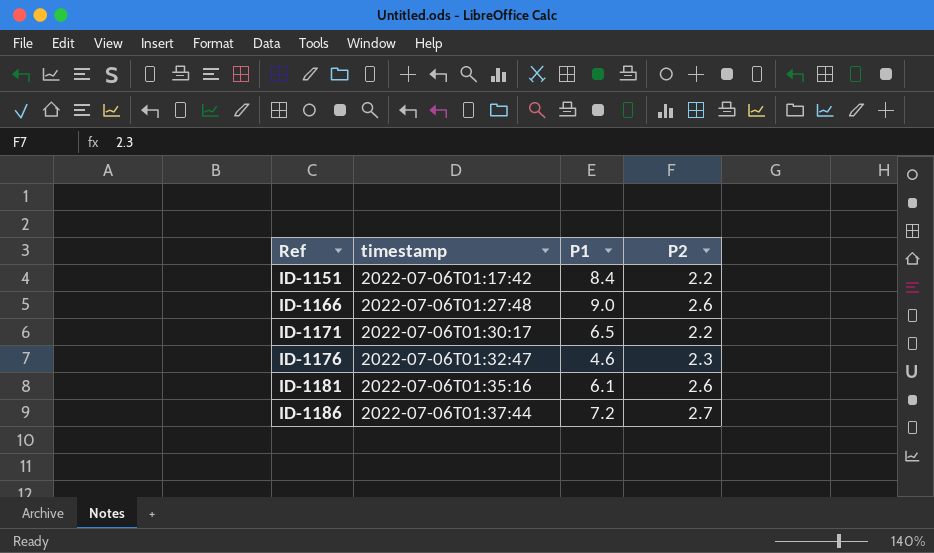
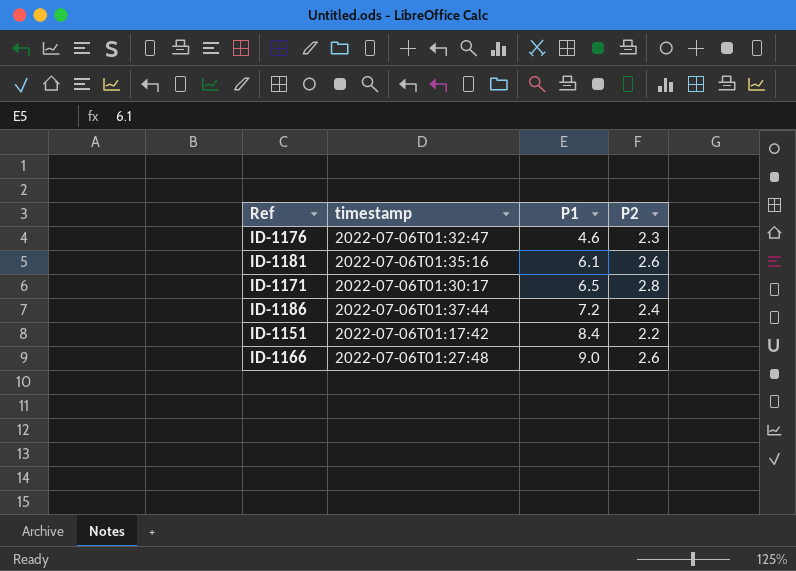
row order: Ref ascending -> P1 ascending
ID-1171 | P2: 2.2 -> 2.8
ID-1186 | P2: 2.7 -> 2.4

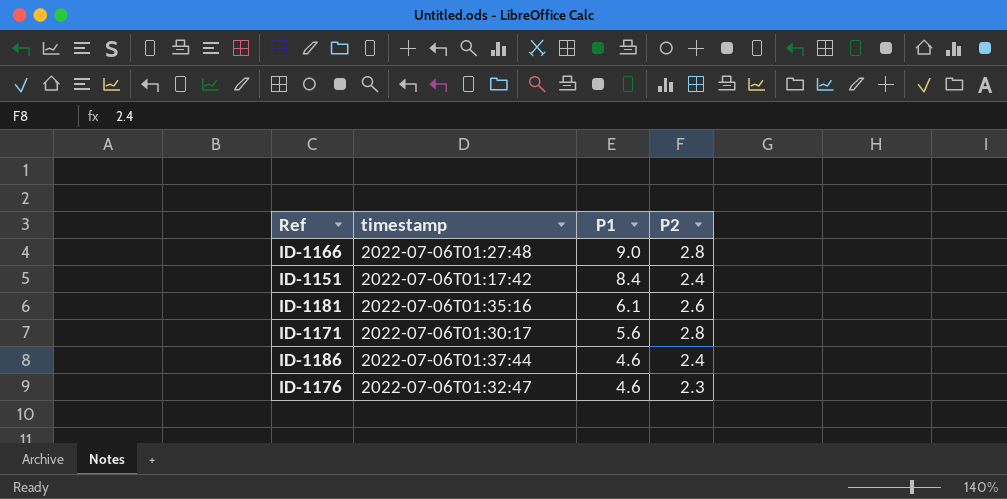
row order: P1 ascending -> P1 descending
ID-1166 | P2: 2.6 -> 2.8
ID-1151 | P2: 2.2 -> 2.4
ID-1171 | P1: 6.5 -> 5.6
ID-1186 | P1: 7.2 -> 4.6

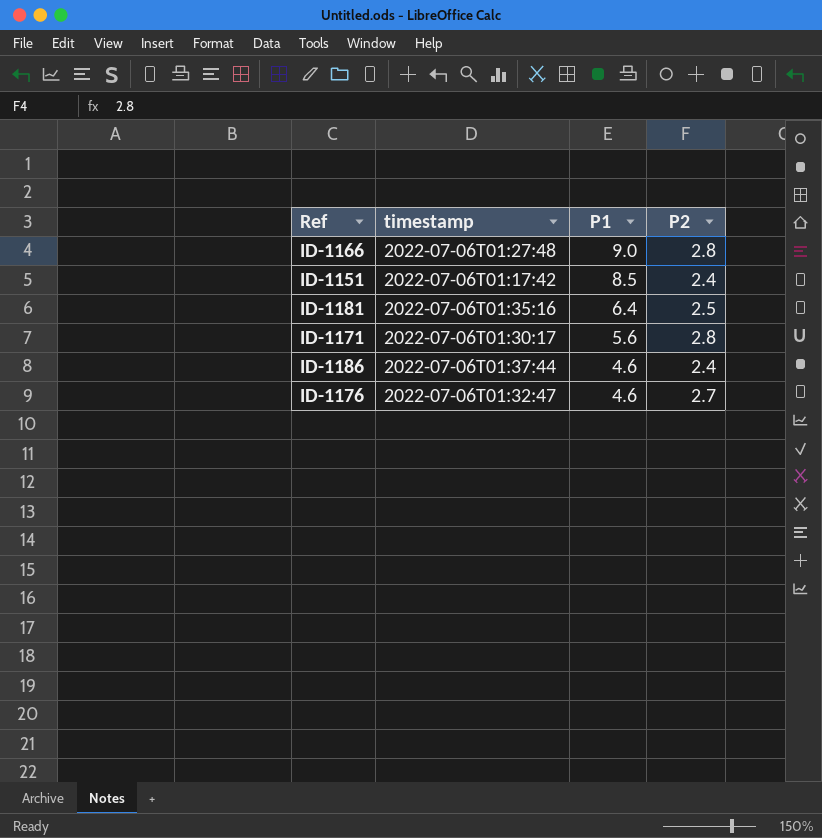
ID-1151 | P1: 8.4 -> 8.5
ID-1181 | P1: 6.1 -> 6.4
ID-1181 | P2: 2.6 -> 2.5
ID-1176 | P2: 2.3 -> 2.7

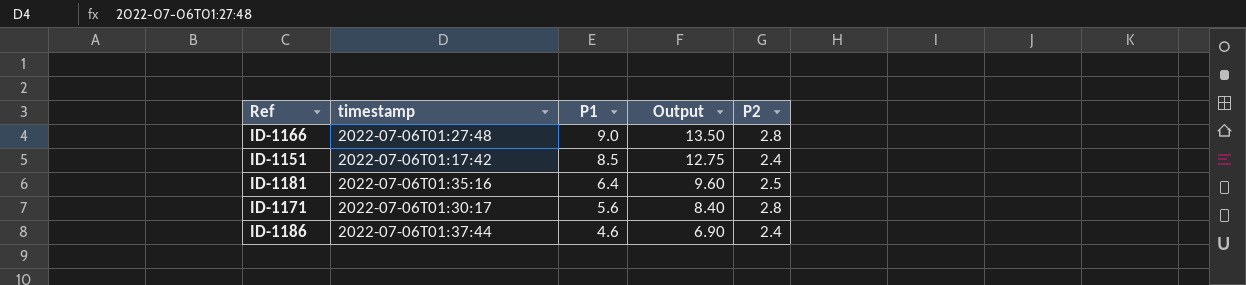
column Output | formula: none -> [P1] * 1.5
row ID-1176: 2022-07-06T01:32:47 | 4.6 | 2.7 -> none

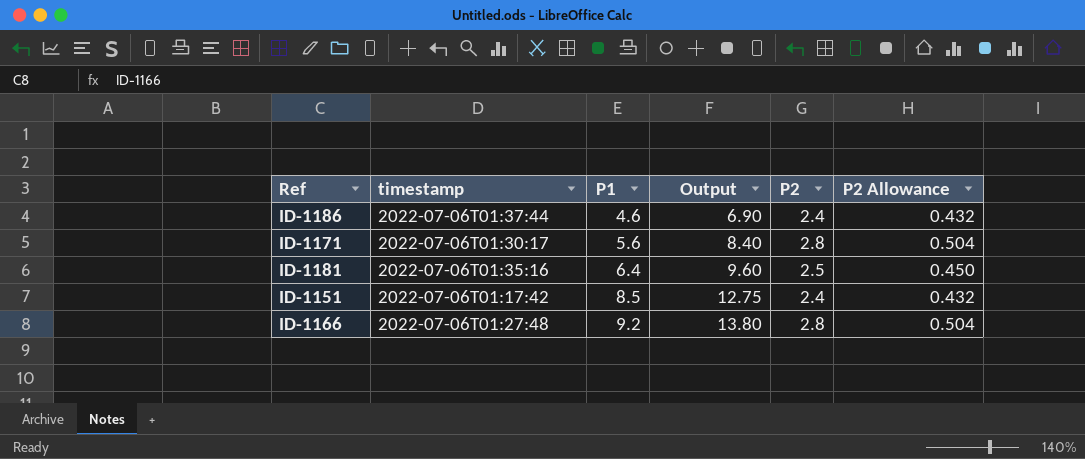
row order: P1 descending -> P1 ascending
column P2 Allowance | formula: none -> [P2] * 0.18
ID-1166 | P1: 9.0 -> 9.2
ID-1166 | Output: 13.50 -> 13.80

